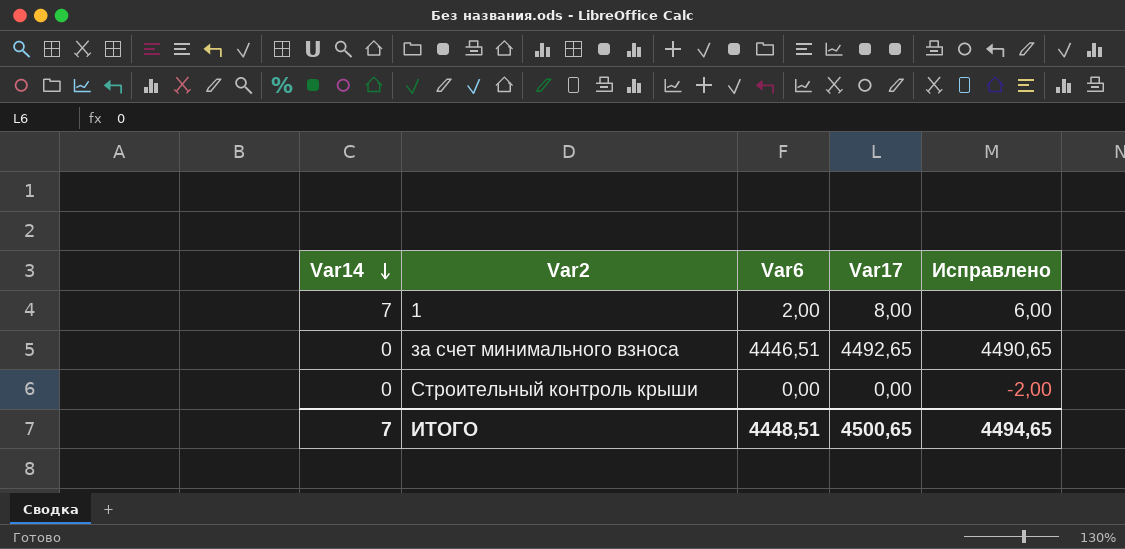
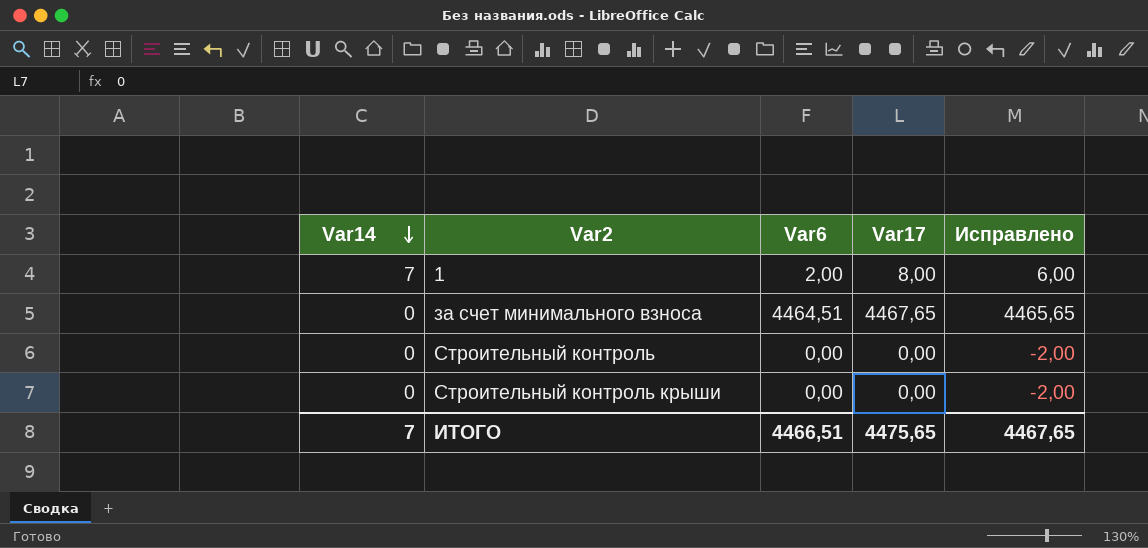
за счет минимального взноса | Var6: 4446,51 -> 4464,51
за счет минимального взноса | Var17: 4492,65 -> 4467,65
за счет минимального взноса | Исправлено: 4490,65 -> 4465,65
row Строительный контроль: none -> 0 | 0,00 | 0,00 | -2,00
ИТОГО | Var6: 4448,51 -> 4466,51
ИТОГО | Var17: 4500,65 -> 4475,65
ИТОГО | Исправлено: 4494,65 -> 4467,65

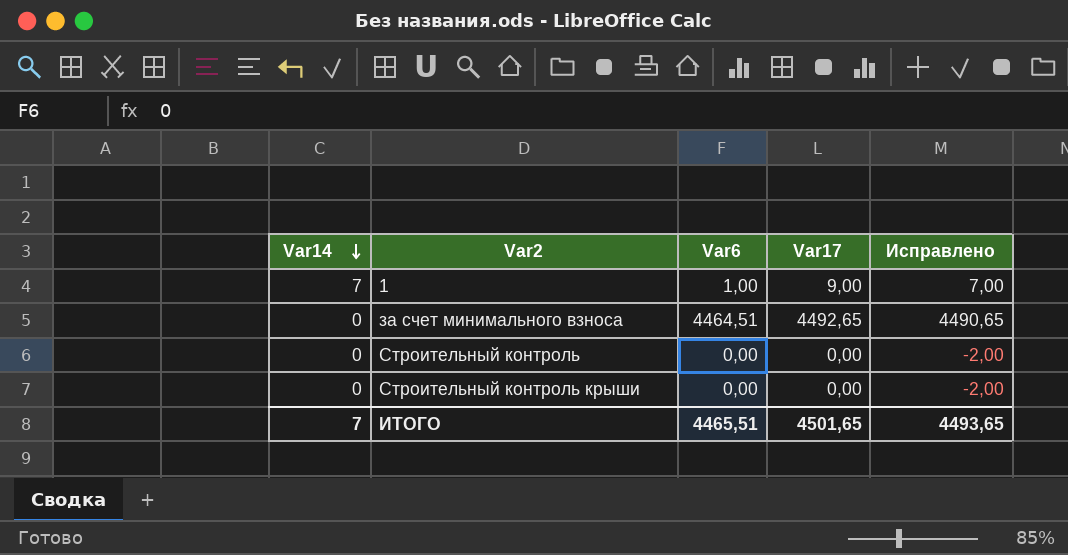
1 | Var6: 2,00 -> 1,00
1 | Var17: 8,00 -> 9,00
1 | Исправлено: 6,00 -> 7,00
за счет минимального взноса | Var17: 4467,65 -> 4492,65
за счет минимального взноса | Исправлено: 4465,65 -> 4490,65
ИТОГО | Var6: 4466,51 -> 4465,51
ИТОГО | Var17: 4475,65 -> 4501,65
ИТОГО | Исправлено: 4467,65 -> 4493,65

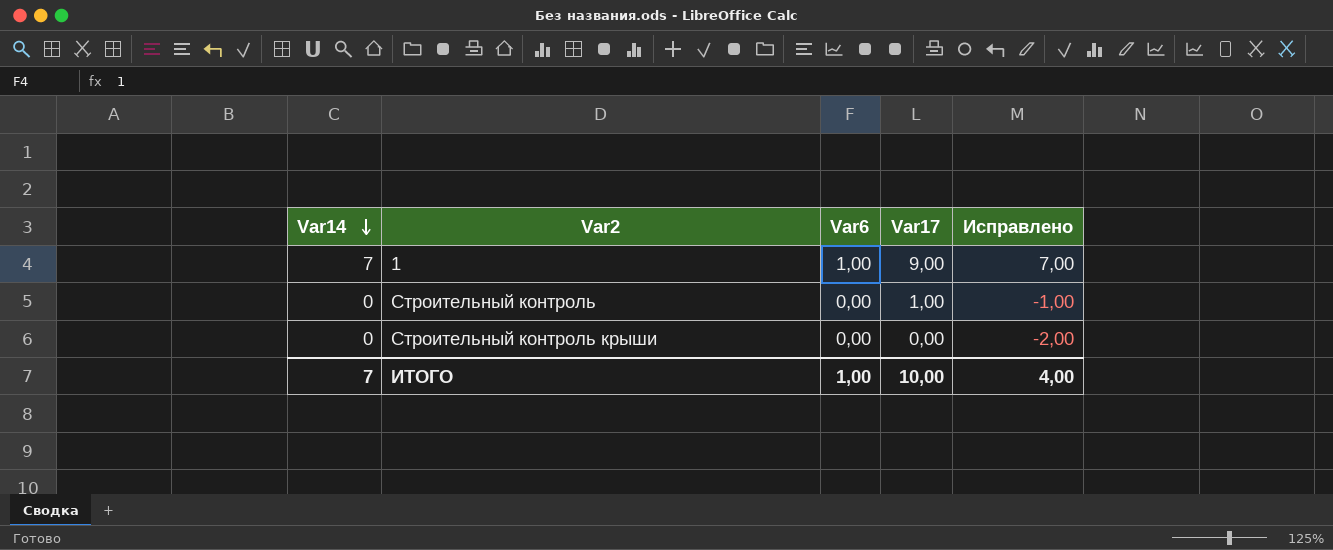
row за счет минимального взноса: 0 | 4464,51 | 4492,65 | 4490,65 -> none
Строительный контроль | Var17: 0,00 -> 1,00
Строительный контроль | Исправлено: -2,00 -> -1,00
ИТОГО | Var6: 4465,51 -> 1,00
ИТОГО | Var17: 4501,65 -> 10,00
ИТОГО | Исправлено: 4493,65 -> 4,00

